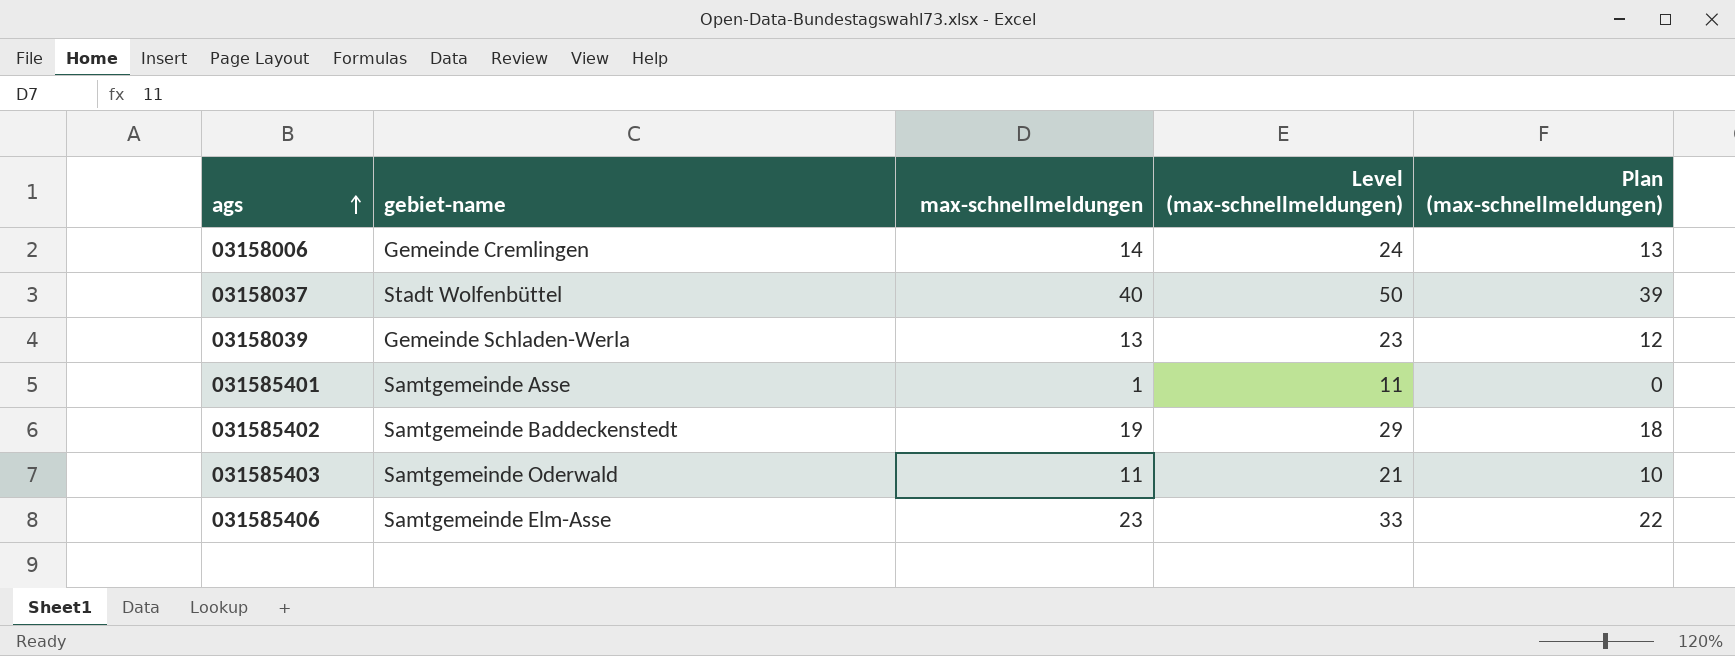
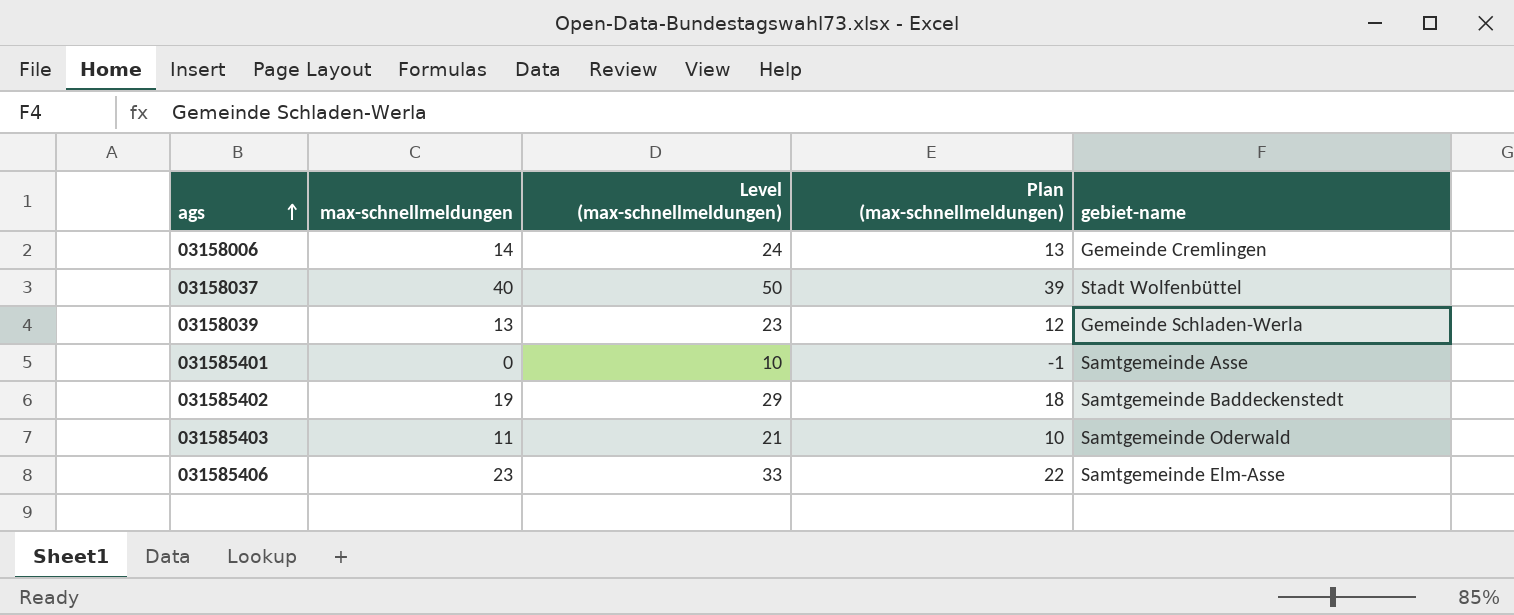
column gebiet-name | position: 2 -> 5
031585401 | max-schnellmeldungen: 1 -> 0
031585401 | Level (max-schnellmeldungen): 11 -> 10
031585401 | Plan (max-schnellmeldungen): 0 -> -1

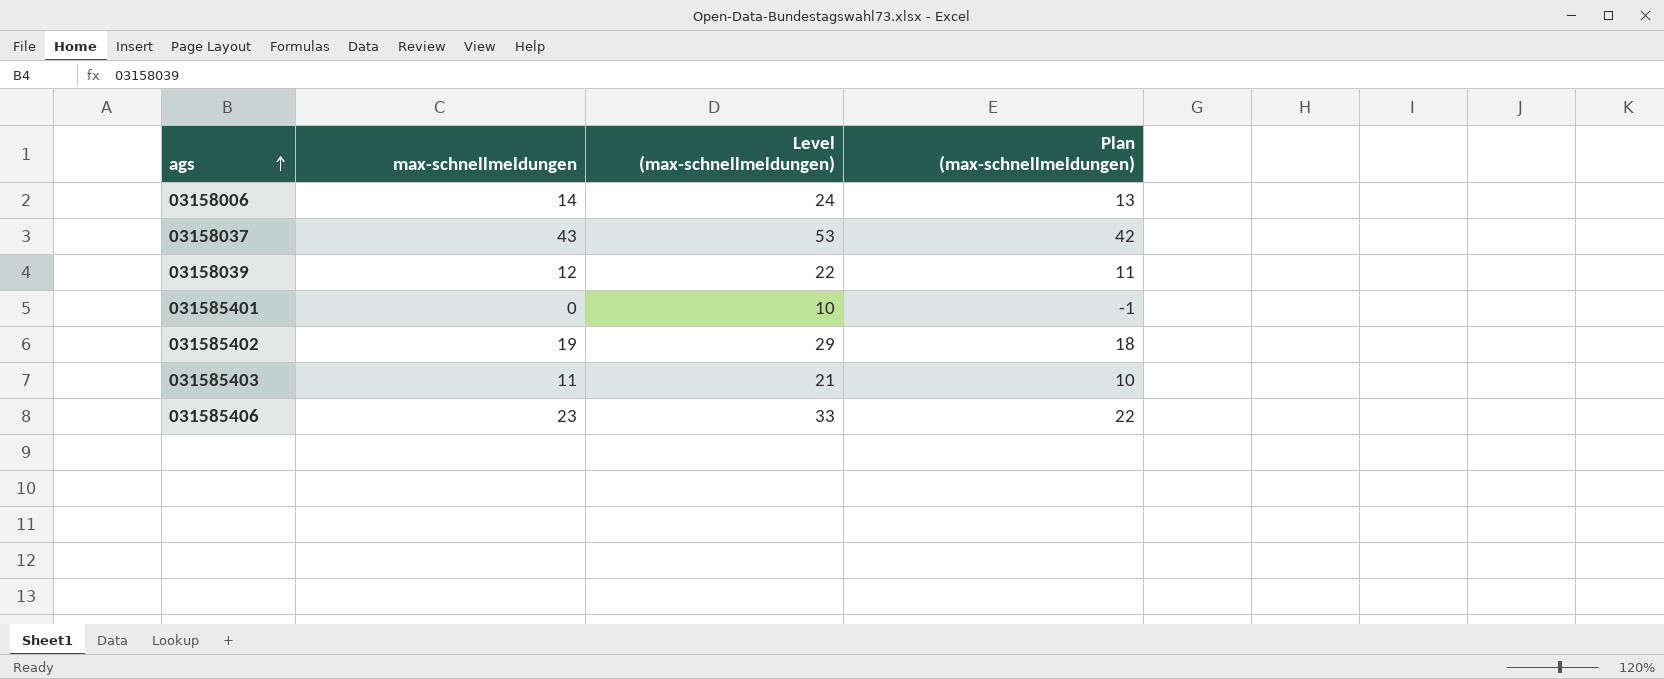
column gebiet-name | position: 5 -> none
03158037 | max-schnellmeldungen: 40 -> 43
03158037 | Level (max-schnellmeldungen): 50 -> 53
03158037 | Plan (max-schnellmeldungen): 39 -> 42
03158039 | max-schnellmeldungen: 13 -> 12
03158039 | Level (max-schnellmeldungen): 23 -> 22
03158039 | Plan (max-schnellmeldungen): 12 -> 11

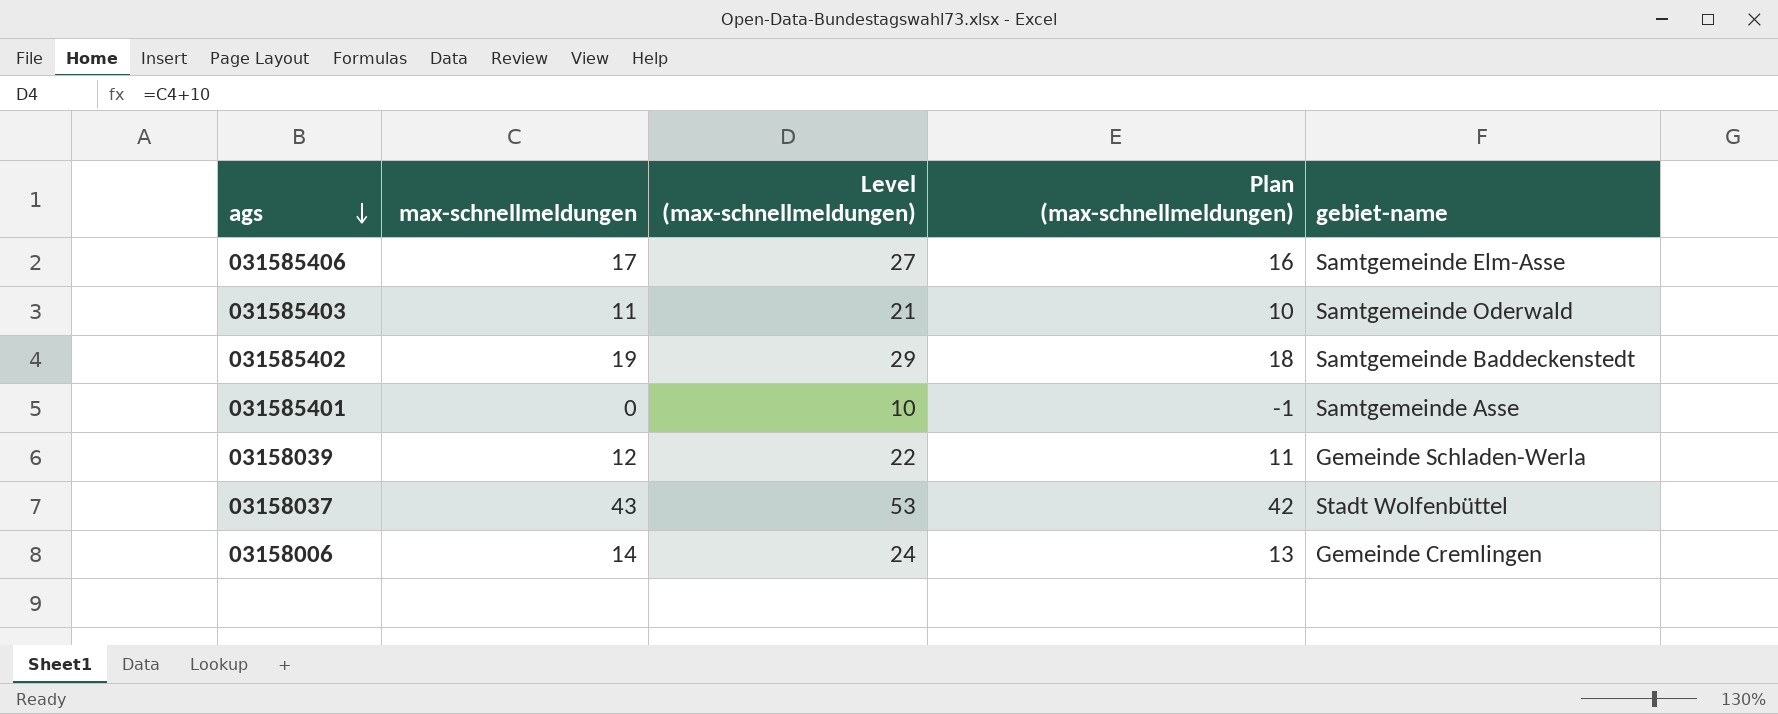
row order: ags ascending -> ags descending
column gebiet-name | position: none -> 5
031585406 | max-schnellmeldungen: 23 -> 17
031585406 | Level (max-schnellmeldungen): 33 -> 27
031585406 | Plan (max-schnellmeldungen): 22 -> 16

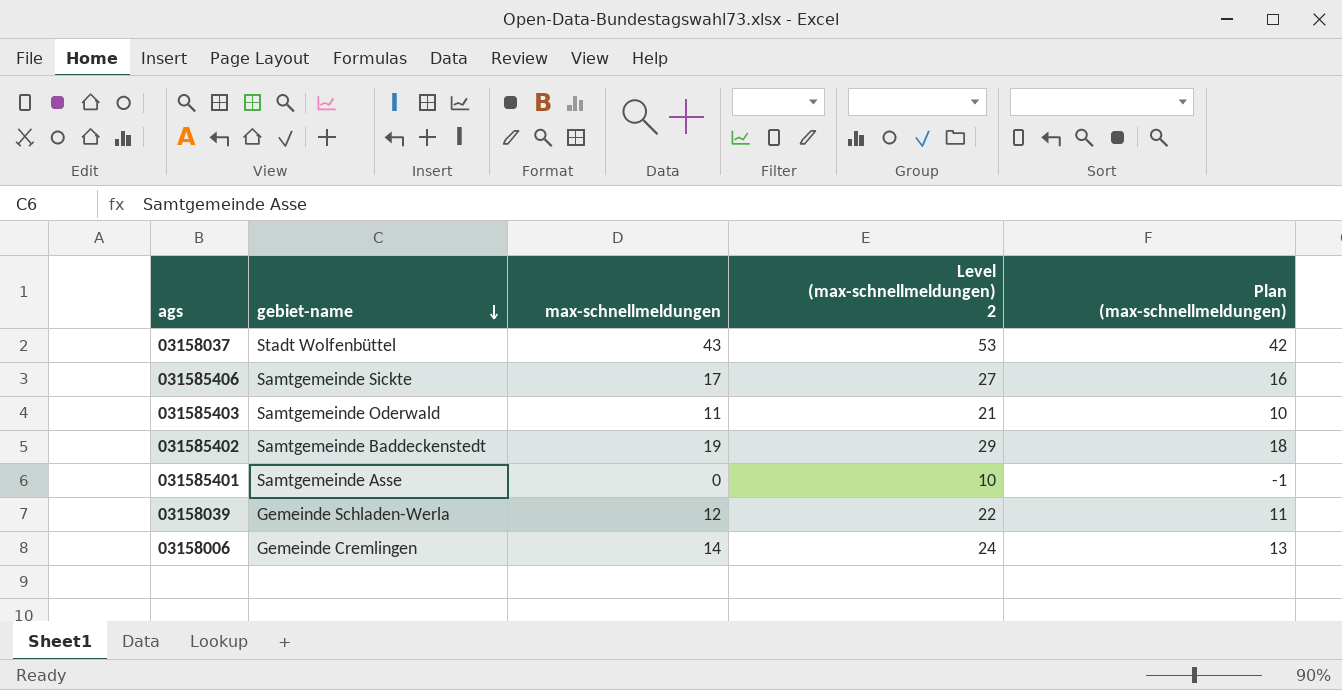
row order: ags descending -> gebiet-name descending
column gebiet-name | position: 5 -> 2
column name: Level (max-schnellmeldungen) -> Level (max-schnellmeldungen) 2
031585406 | gebiet-name: Samtgemeinde Elm-Asse -> Samtgemeinde Sickte

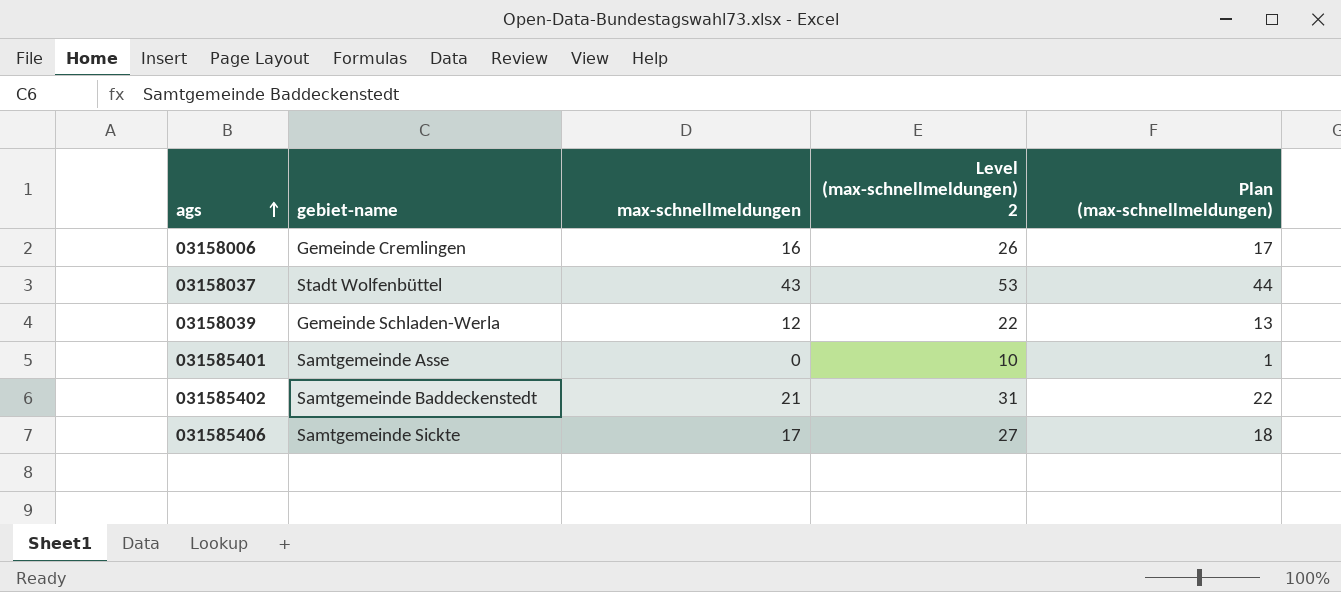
row order: gebiet-name descending -> ags ascending
column Plan (max-schnellmeldungen) | formula: [max-schnellmeldungen] - 1 -> [max-schnellmeldungen] + 1
row 031585403: Samtgemeinde Oderwald | 11 | 21 | 10 -> none
03158006 | max-schnellmeldungen: 14 -> 16
03158006 | Level (max-schnellmeldungen) 2: 24 -> 26
031585402 | max-schnellmeldungen: 19 -> 21
031585402 | Level (max-schnellmeldungen) 2: 29 -> 31

